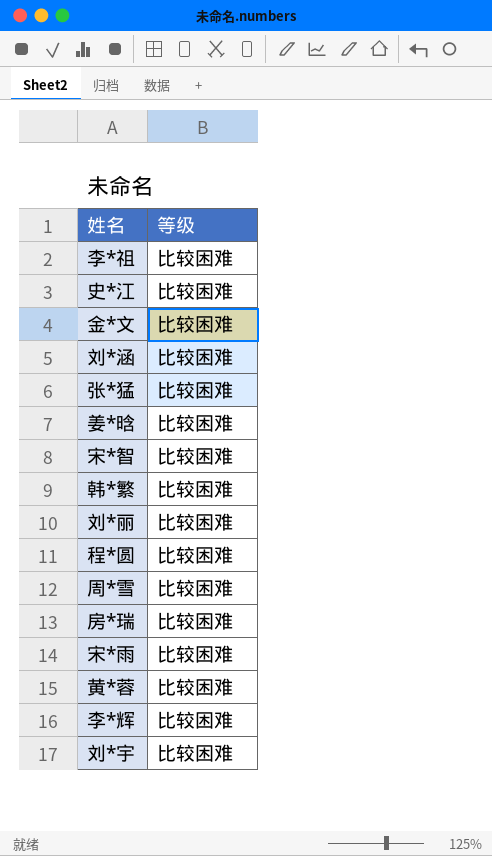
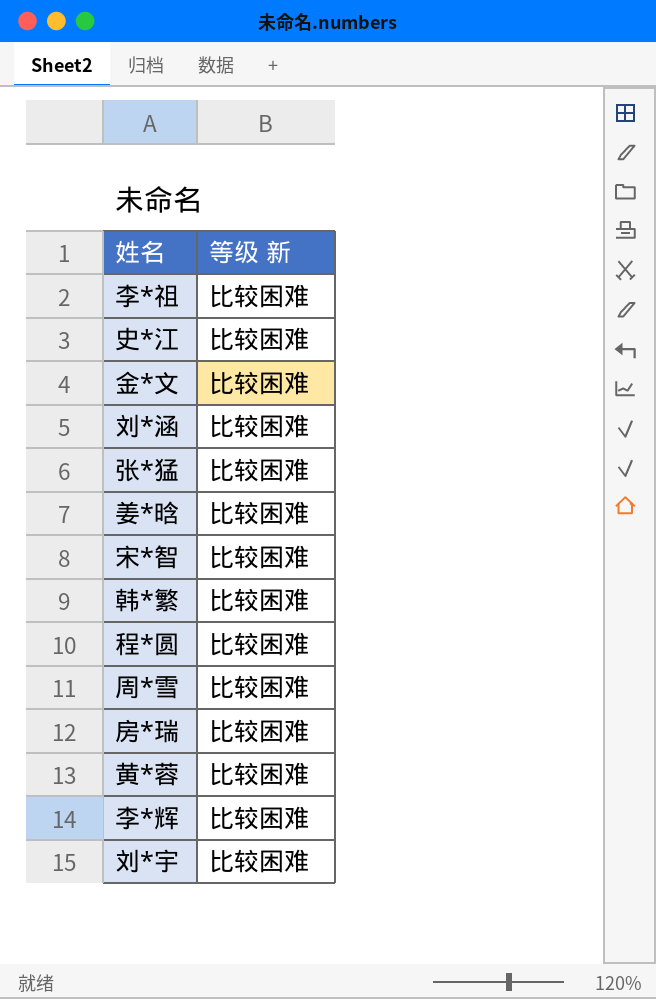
column name: 等级 -> 等级 新
row 刘*丽: 比较困难 -> none
row 宋*雨: 比较困难 -> none

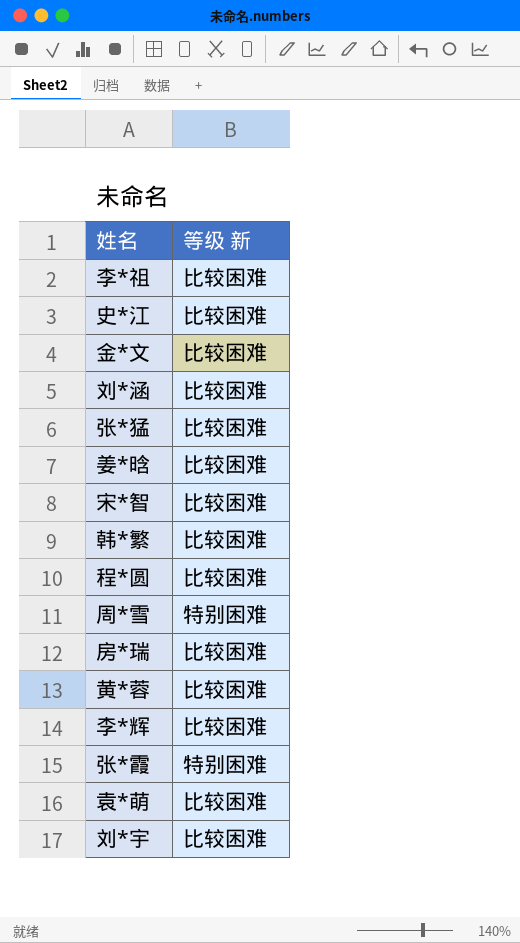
周*雪 | 等级 新: 比较困难 -> 特别困难
row 张*霞: none -> 特别困难
row 袁*萌: none -> 比较困难

